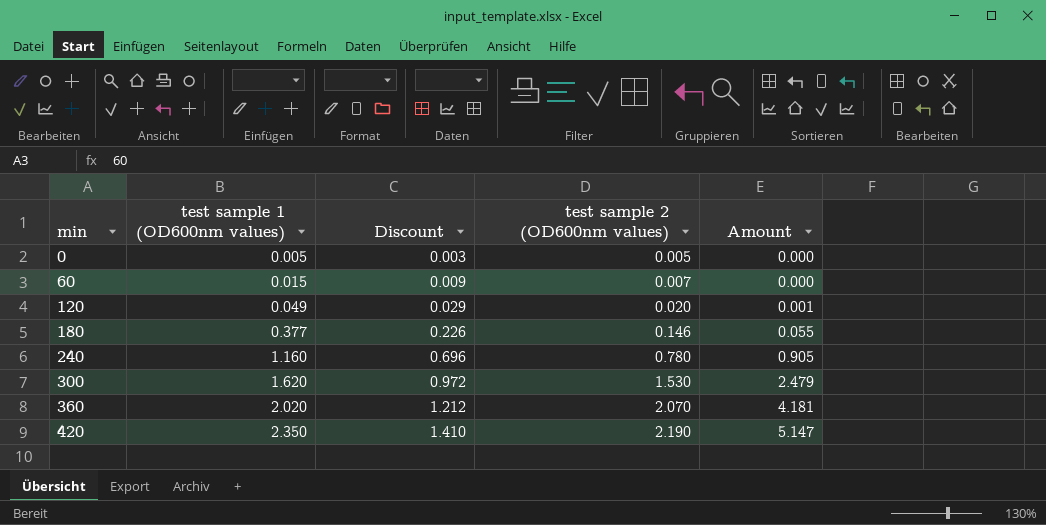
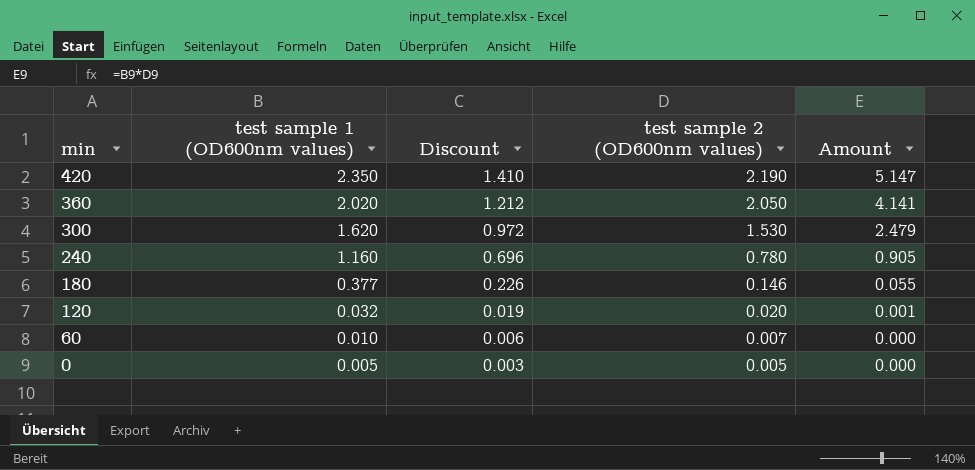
row order: min ascending -> min descending
360 | test sample 2 (OD600nm values): 2.070 -> 2.050
360 | Amount: 4.181 -> 4.141
120 | test sample 1 (OD600nm values): 0.049 -> 0.032
120 | Discount: 0.029 -> 0.019
60 | test sample 1 (OD600nm values): 0.015 -> 0.010
60 | Discount: 0.009 -> 0.006

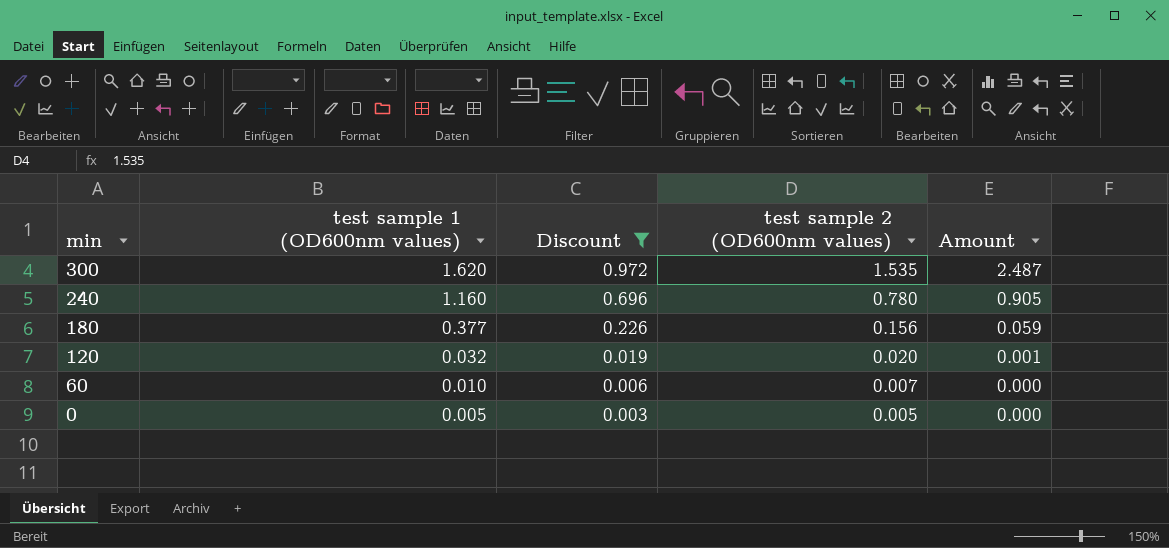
filter: none -> Discount <= 0.972
300 | test sample 2 (OD600nm values): 1.530 -> 1.535
300 | Amount: 2.479 -> 2.487
180 | test sample 2 (OD600nm values): 0.146 -> 0.156
180 | Amount: 0.055 -> 0.059

